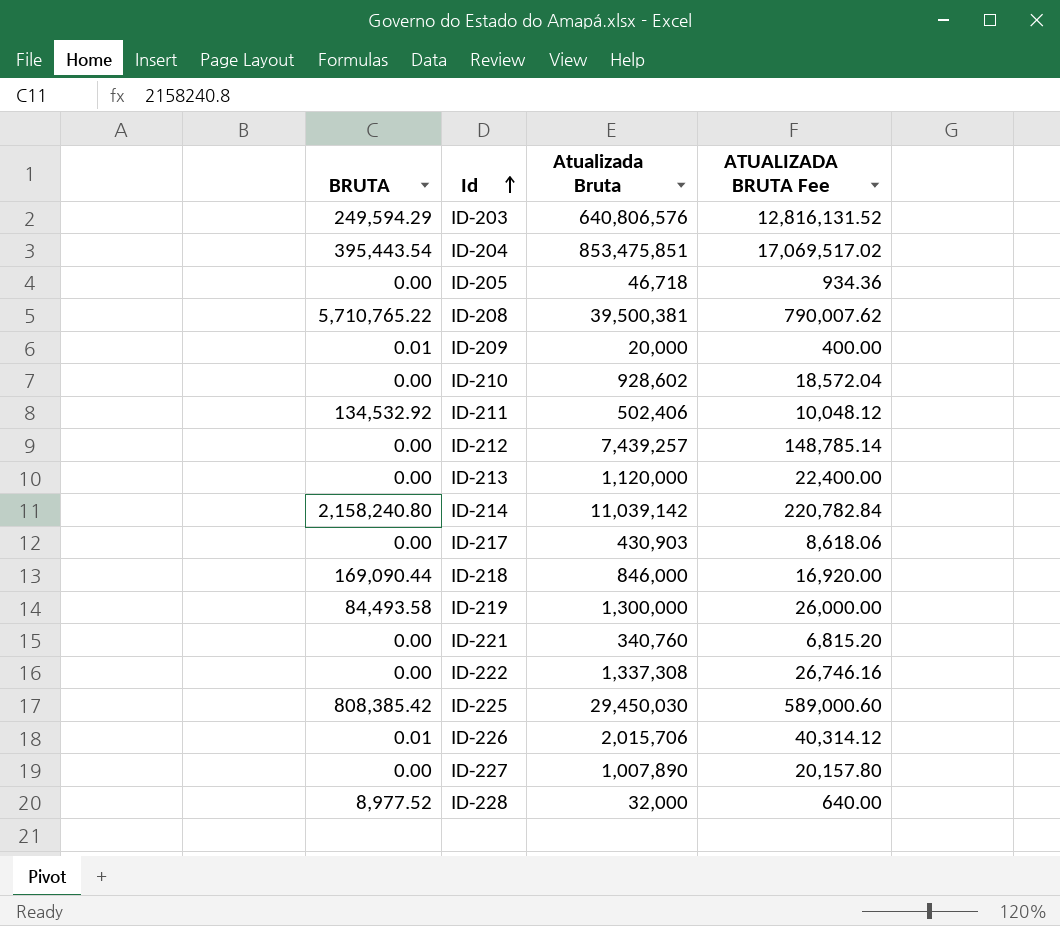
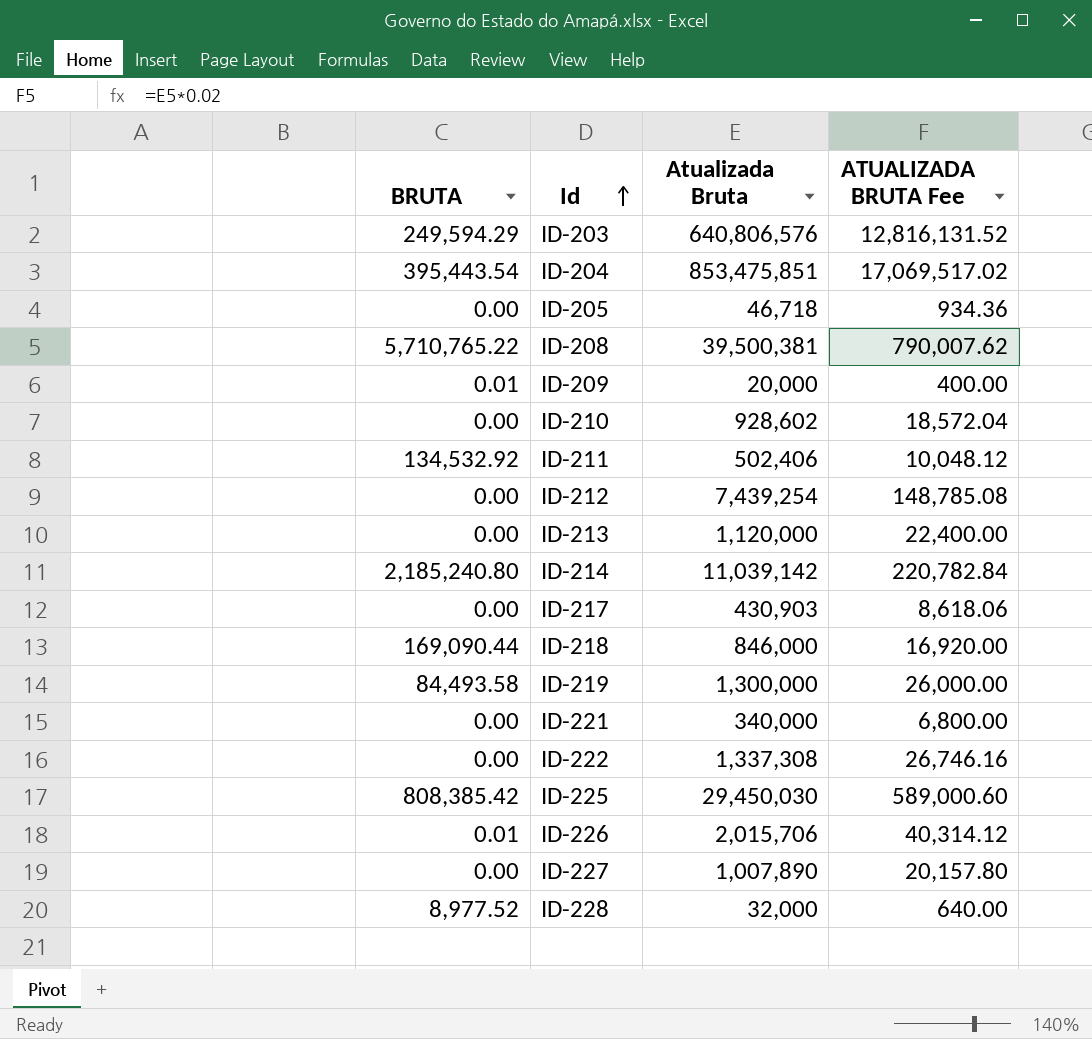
ID-212 | Atualizada Bruta: 7,439,257 -> 7,439,254
ID-212 | ATUALIZADA BRUTA Fee: 148,785.14 -> 148,785.08
ID-214 | BRUTA: 2,158,240.80 -> 2,185,240.80
ID-221 | Atualizada Bruta: 340,760 -> 340,000
ID-221 | ATUALIZADA BRUTA Fee: 6,815.20 -> 6,800.00

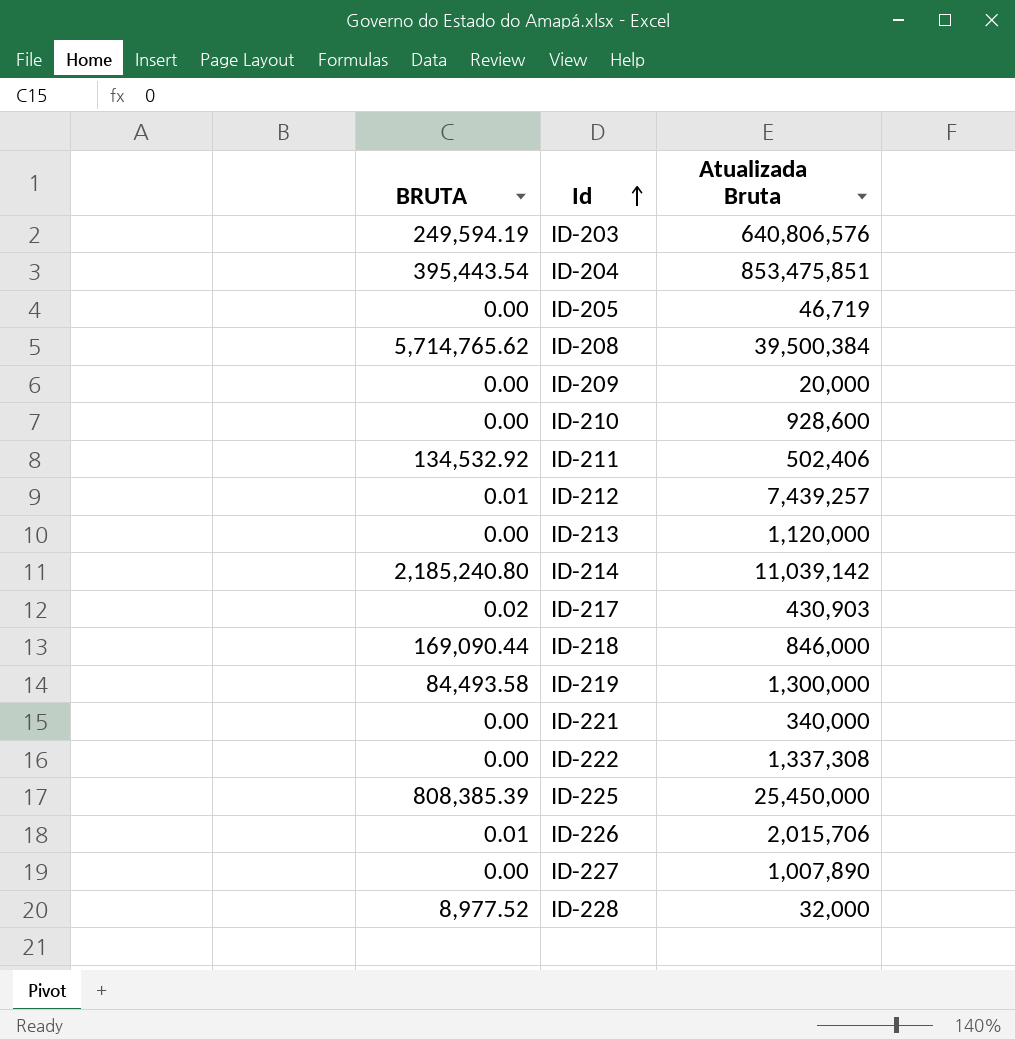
column ATUALIZADA BRUTA Fee | formula: [Atualizada Bruta] * 0.02 -> none
ID-203 | BRUTA: 249,594.29 -> 249,594.19
ID-205 | Atualizada Bruta: 46,718 -> 46,719
ID-208 | BRUTA: 5,710,765.22 -> 5,714,765.62
ID-208 | Atualizada Bruta: 39,500,381 -> 39,500,384
ID-209 | BRUTA: 0.01 -> 0.00
ID-210 | Atualizada Bruta: 928,602 -> 928,600
ID-212 | BRUTA: 0.00 -> 0.01
ID-212 | Atualizada Bruta: 7,439,254 -> 7,439,257
ID-217 | BRUTA: 0.00 -> 0.02
ID-225 | BRUTA: 808,385.42 -> 808,385.39
ID-225 | Atualizada Bruta: 29,450,030 -> 25,450,000

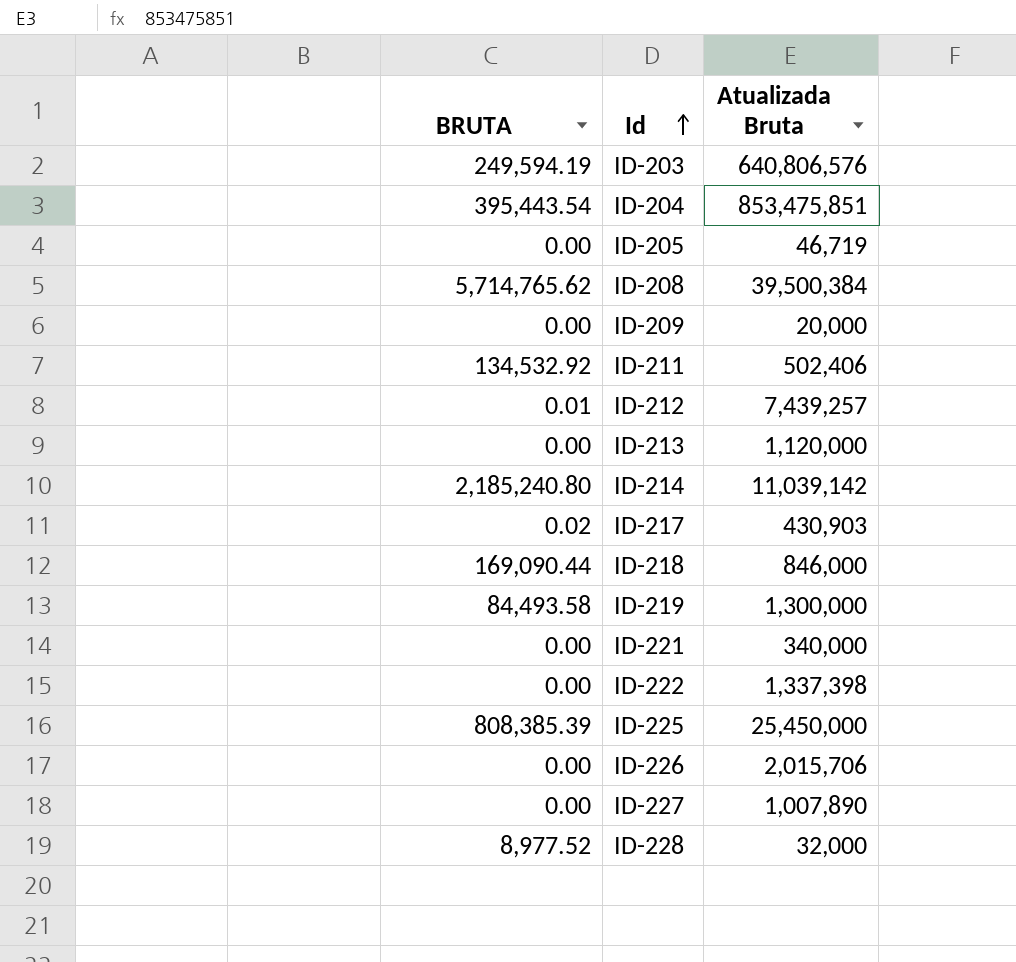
row ID-210: 0.00 | 928,600 -> none
ID-222 | Atualizada Bruta: 1,337,308 -> 1,337,398
ID-226 | BRUTA: 0.01 -> 0.00

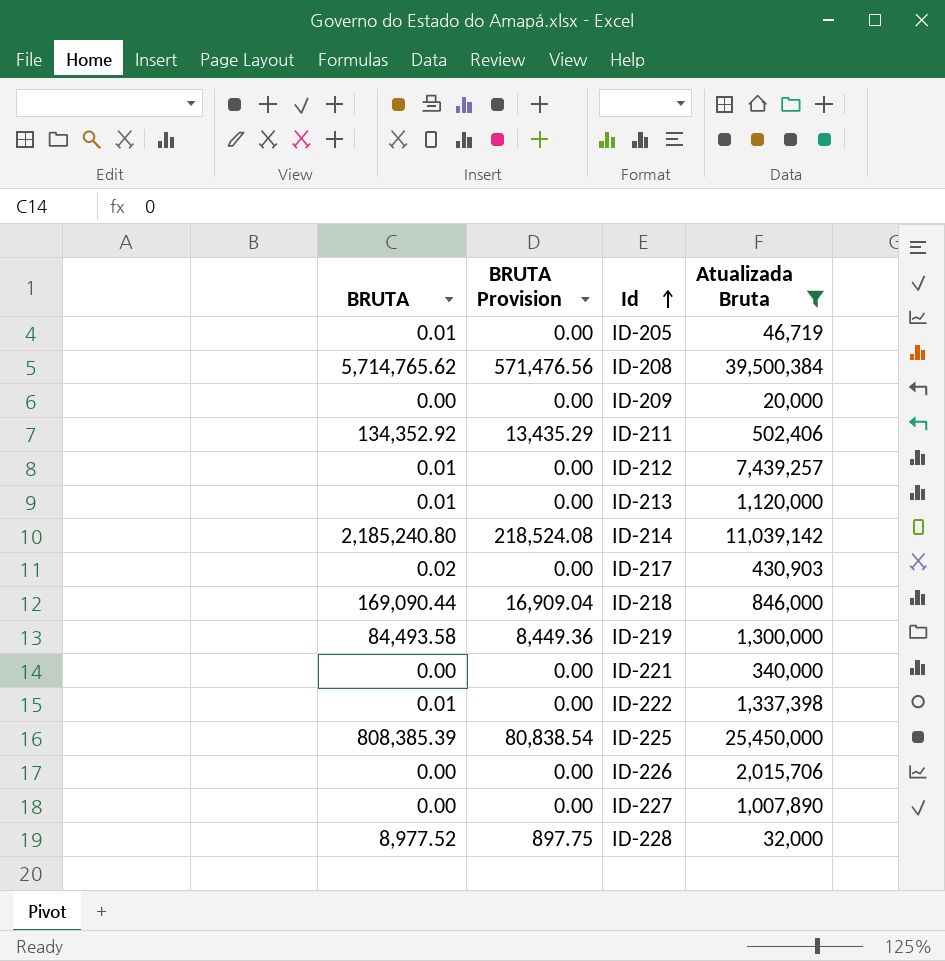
filter: none -> Atualizada Bruta <= 39,500,384
column BRUTA Provision | formula: none -> [BRUTA] * 0.1
ID-205 | BRUTA: 0.00 -> 0.01
ID-211 | BRUTA: 134,532.92 -> 134,352.92
ID-213 | BRUTA: 0.00 -> 0.01
ID-222 | BRUTA: 0.00 -> 0.01

